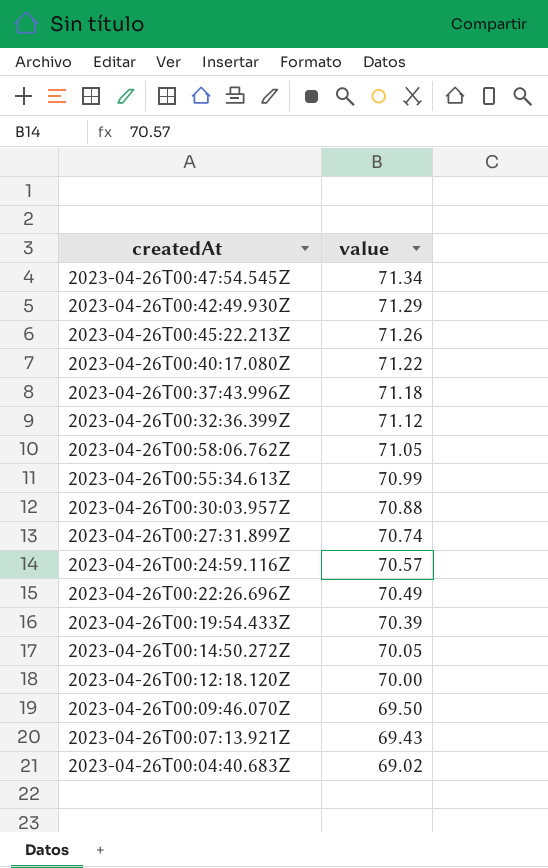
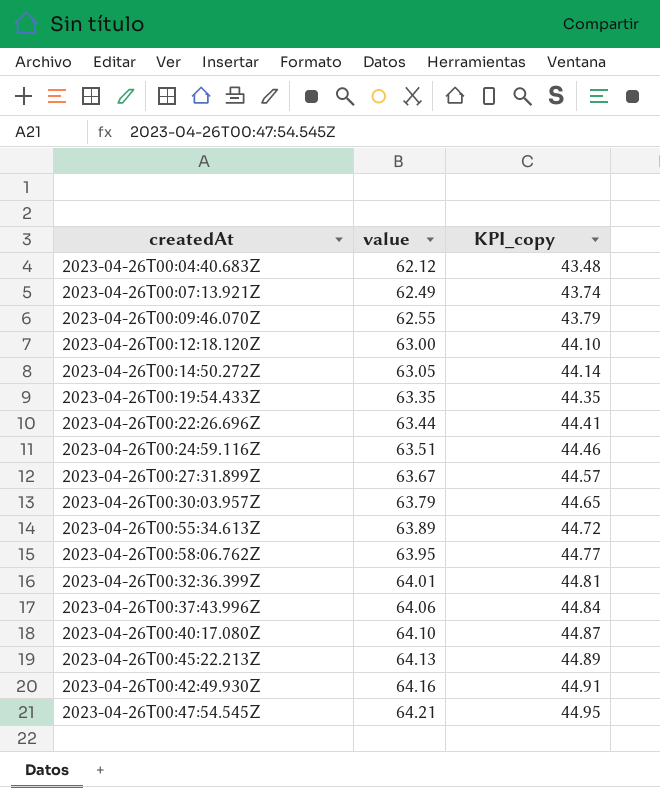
row order: value descending -> value ascending
column KPI_copy | formula: none -> [value] * 0.7
2023-04-26T00:04:40.683Z | value: 69.02 -> 62.12
2023-04-26T00:07:13.921Z | value: 69.43 -> 62.49
2023-04-26T00:09:46.070Z | value: 69.50 -> 62.55
2023-04-26T00:12:18.120Z | value: 70.00 -> 63.00
2023-04-26T00:14:50.272Z | value: 70.05 -> 63.05
2023-04-26T00:19:54.433Z | value: 70.39 -> 63.35
2023-04-26T00:22:26.696Z | value: 70.49 -> 63.44
2023-04-26T00:24:59.116Z | value: 70.57 -> 63.51
2023-04-26T00:27:31.899Z | value: 70.74 -> 63.67
2023-04-26T00:30:03.957Z | value: 70.88 -> 63.79
2023-04-26T00:55:34.613Z | value: 70.99 -> 63.89
2023-04-26T00:58:06.762Z | value: 71.05 -> 63.95
2023-04-26T00:32:36.399Z | value: 71.12 -> 64.01
2023-04-26T00:37:43.996Z | value: 71.18 -> 64.06
2023-04-26T00:40:17.080Z | value: 71.22 -> 64.10
2023-04-26T00:45:22.213Z | value: 71.26 -> 64.13
2023-04-26T00:42:49.930Z | value: 71.29 -> 64.16
2023-04-26T00:47:54.545Z | value: 71.34 -> 64.21

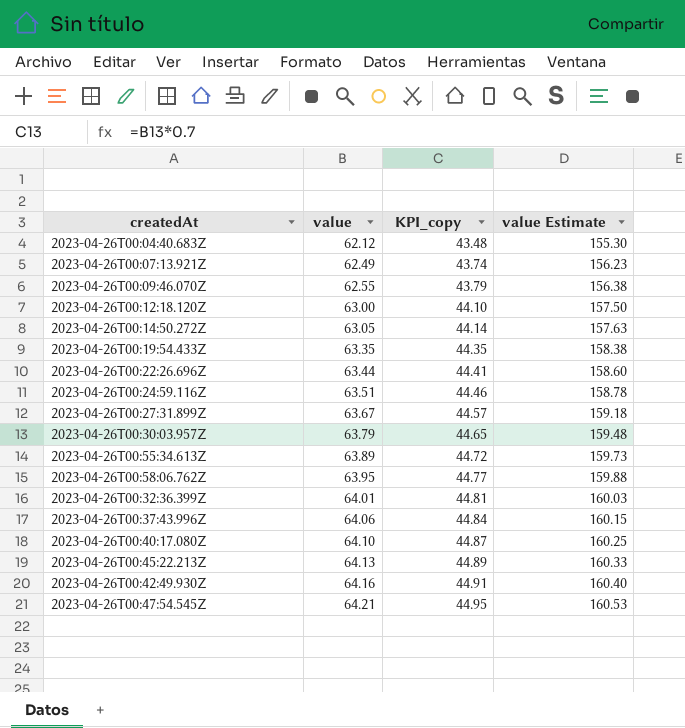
column value Estimate | formula: none -> [value] * 2.5

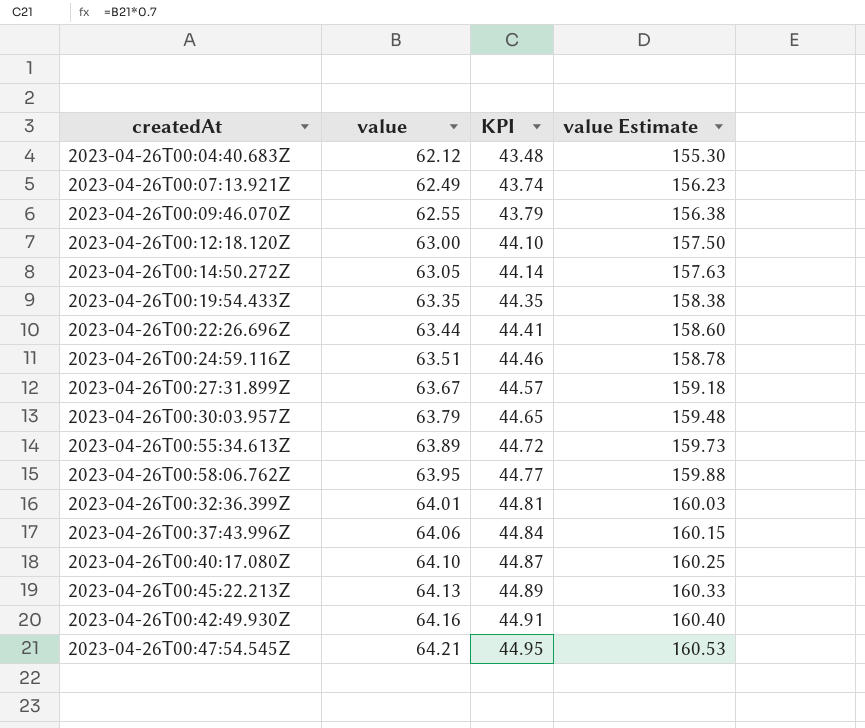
column name: KPI_copy -> KPI

